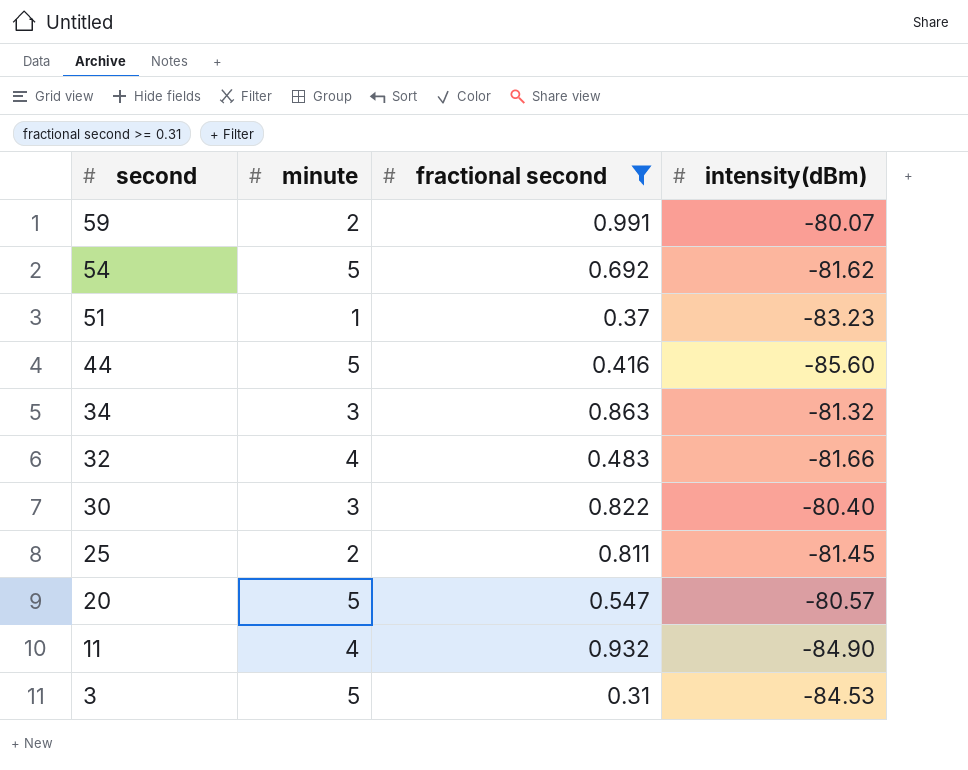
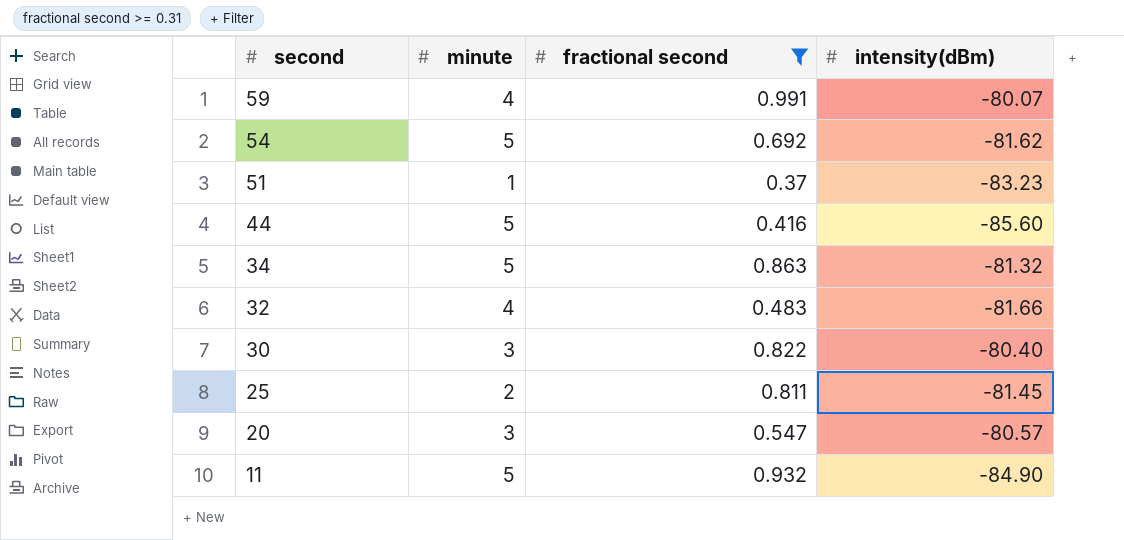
row 3: 5 | 0.31 | -84.53 -> none
59 | minute: 2 -> 4
34 | minute: 3 -> 5
20 | minute: 5 -> 3
11 | minute: 4 -> 5

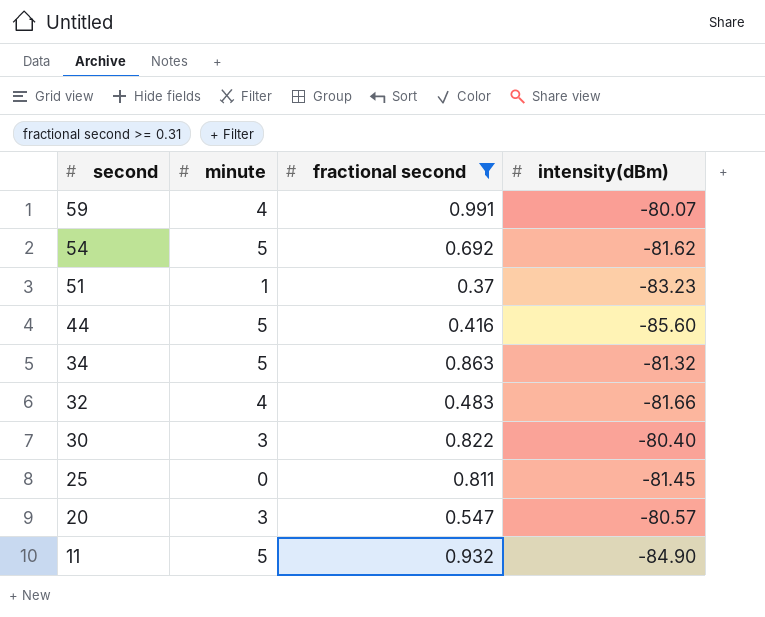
25 | minute: 2 -> 0

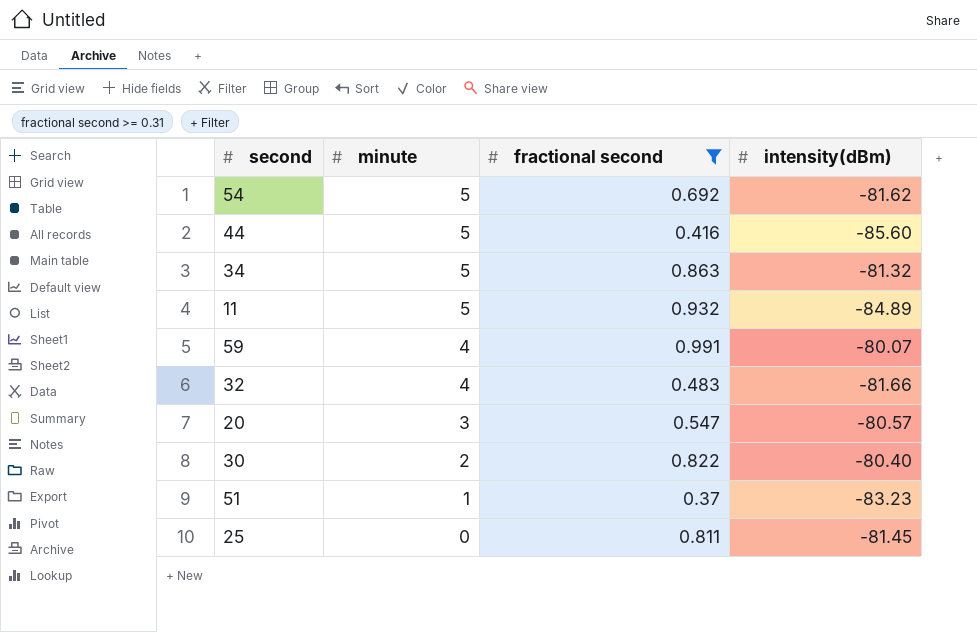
row order: second descending -> minute descending
11 | intensity(dBm): -84.90 -> -84.89
30 | minute: 3 -> 2

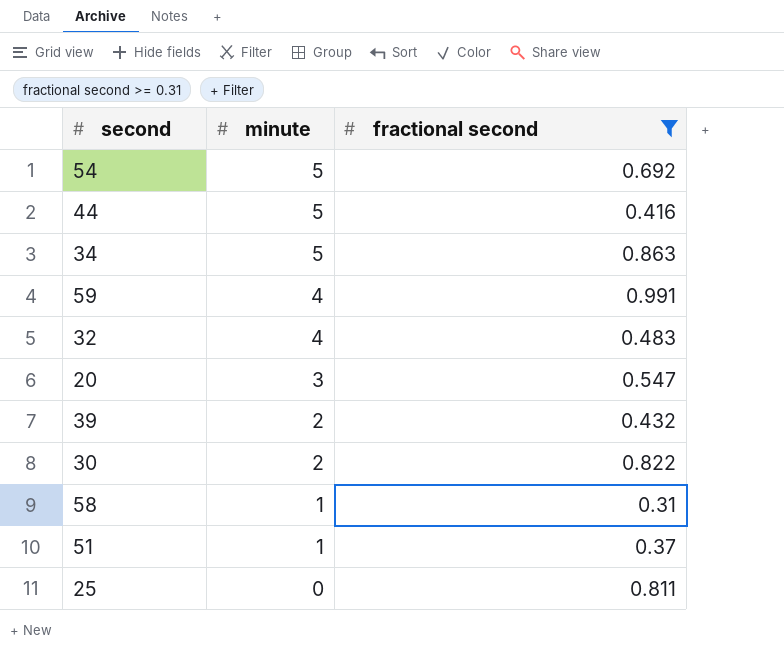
column intensity(dBm) | position: 4 -> none
row 11: 5 | 0.932 | -84.89 -> none
row 39: none -> 2 | 0.432
row 58: none -> 1 | 0.31

